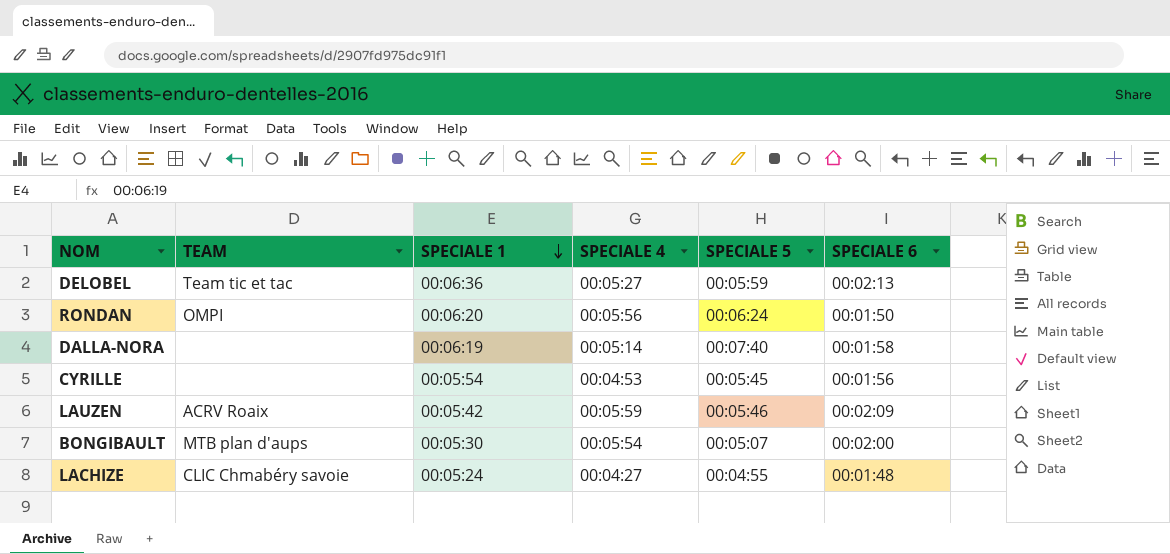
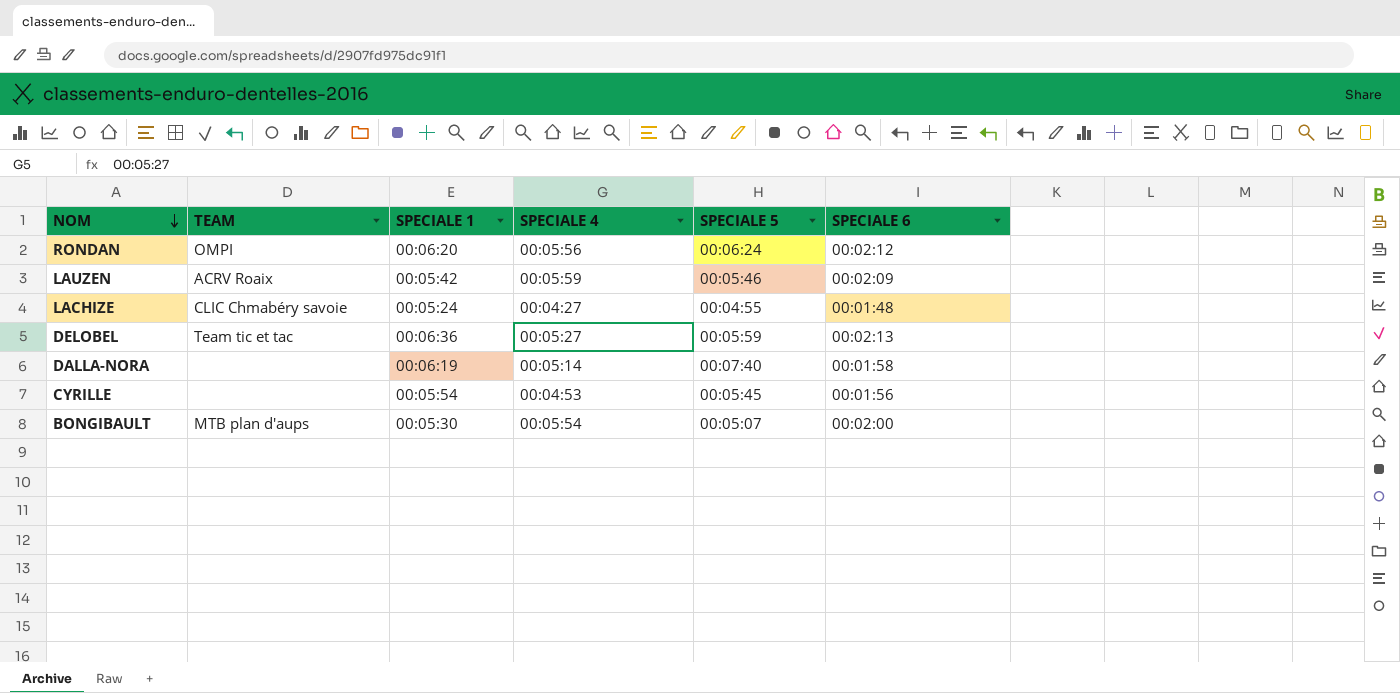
row order: SPECIALE 1 descending -> NOM descending
RONDAN | SPECIALE 6: 00:01:50 -> 00:02:12

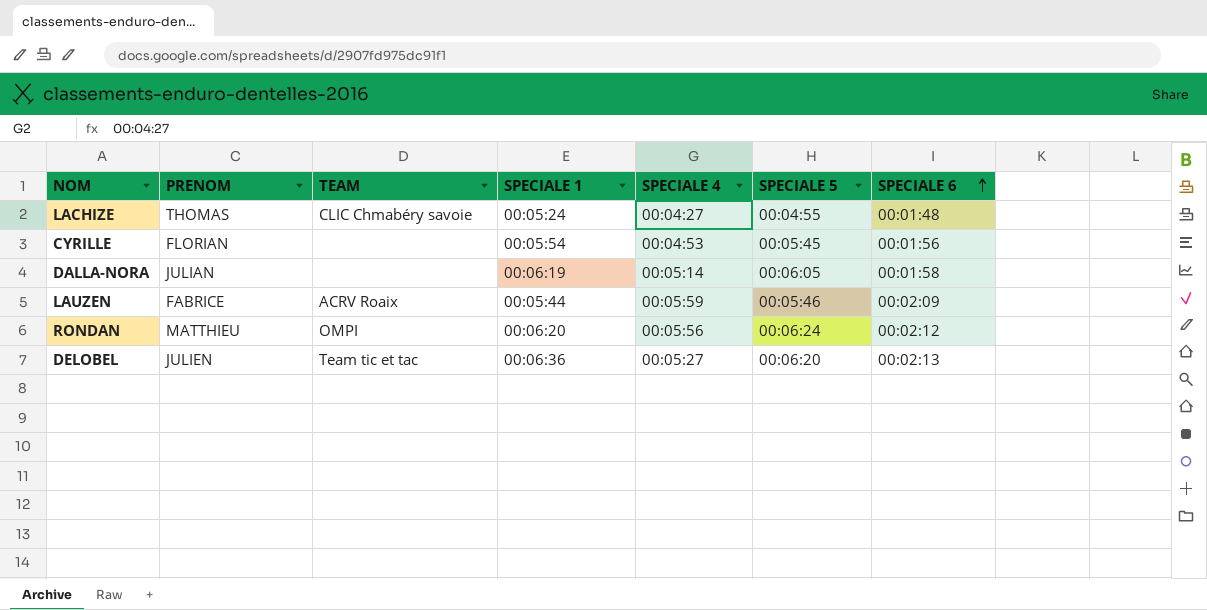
row order: NOM descending -> SPECIALE 6 ascending
column PRENOM | position: none -> 2
row BONGIBAULT: MTB plan d'aups | 00:05:30 | 00:05:54 | 00:05:07 | 00:02:00 -> none
DALLA-NORA | SPECIALE 5: 00:07:40 -> 00:06:05
LAUZEN | SPECIALE 1: 00:05:42 -> 00:05:44
DELOBEL | SPECIALE 5: 00:05:59 -> 00:06:20

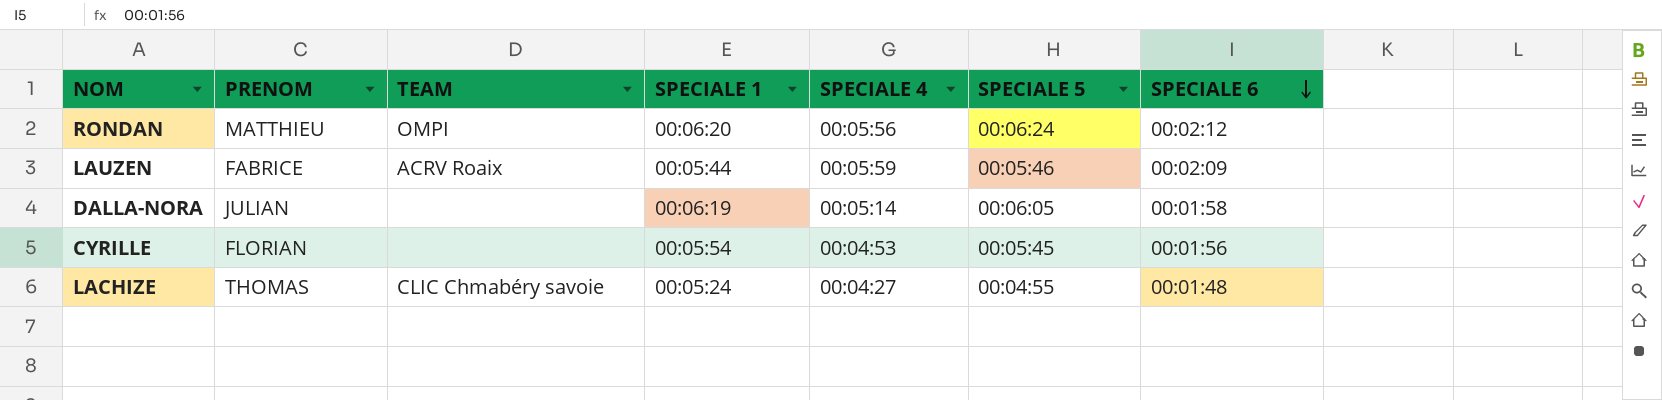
row order: SPECIALE 6 ascending -> SPECIALE 6 descending
row DELOBEL: JULIEN | Team tic et tac | 00:06:36 | 00:05:27 | 00:06:20 | 00:02:13 -> none

